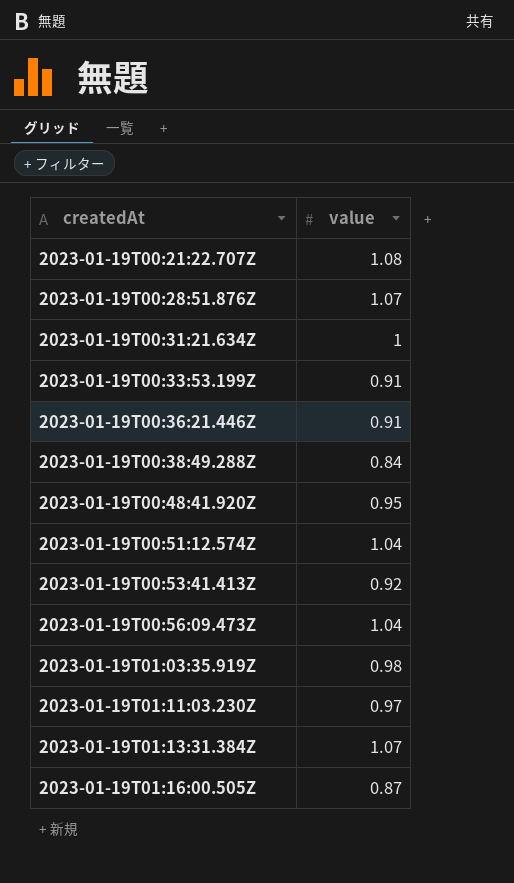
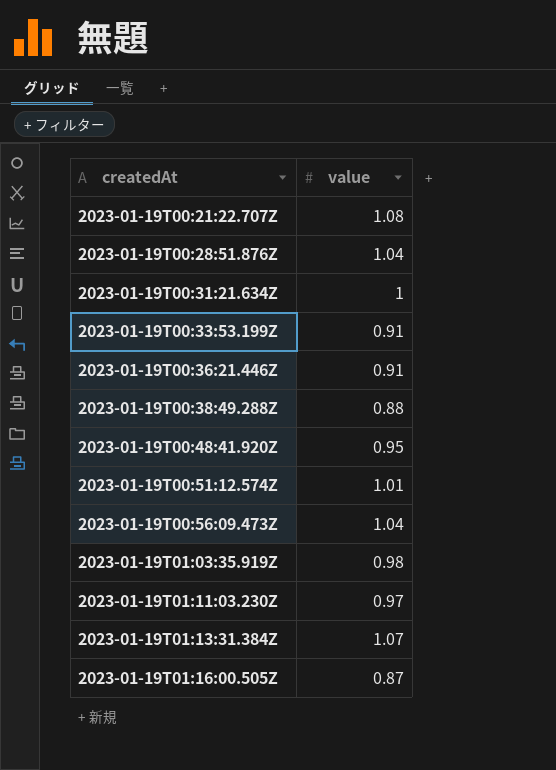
row 2023-01-19T00:53:41.413Z: 0.92 -> none
2023-01-19T00:28:51.876Z | value: 1.07 -> 1.04
2023-01-19T00:38:49.288Z | value: 0.84 -> 0.88
2023-01-19T00:51:12.574Z | value: 1.04 -> 1.01

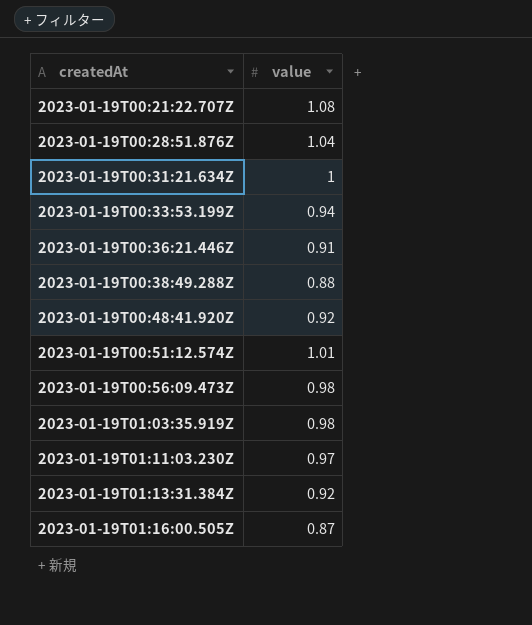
2023-01-19T00:33:53.199Z | value: 0.91 -> 0.94
2023-01-19T00:48:41.920Z | value: 0.95 -> 0.92
2023-01-19T00:56:09.473Z | value: 1.04 -> 0.98
2023-01-19T01:13:31.384Z | value: 1.07 -> 0.92

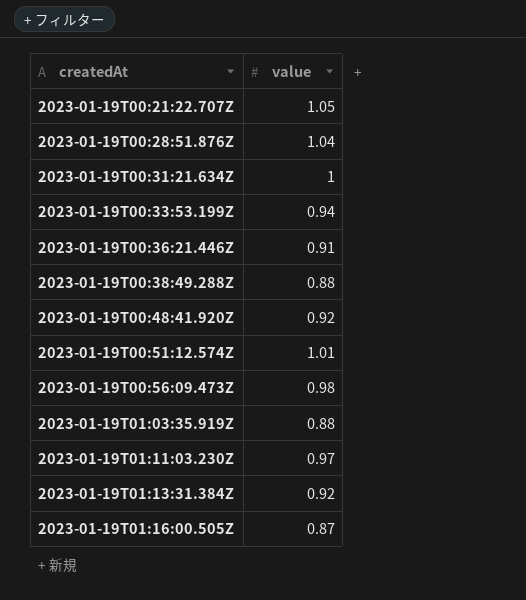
2023-01-19T00:21:22.707Z | value: 1.08 -> 1.05
2023-01-19T01:03:35.919Z | value: 0.98 -> 0.88

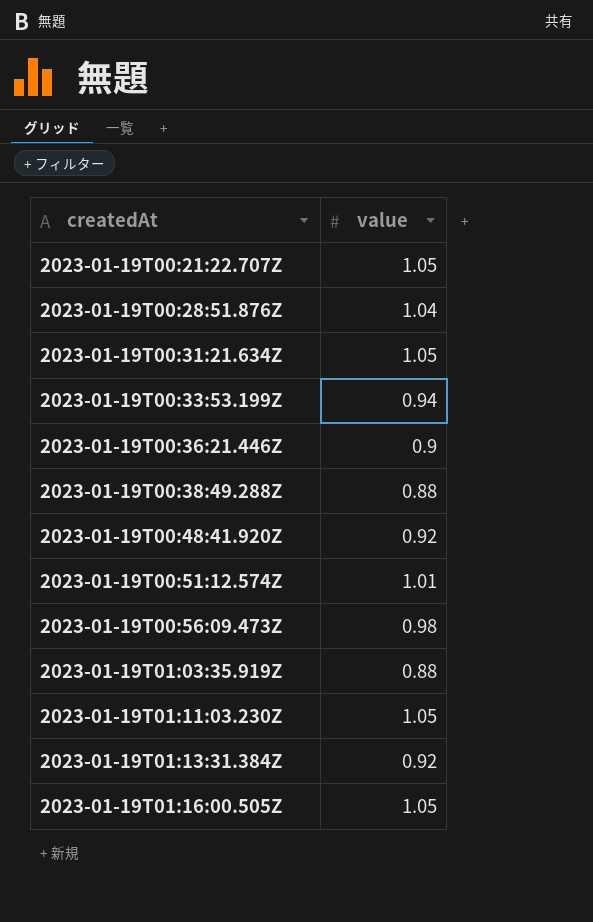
2023-01-19T00:31:21.634Z | value: 1 -> 1.05
2023-01-19T00:36:21.446Z | value: 0.91 -> 0.9
2023-01-19T01:11:03.230Z | value: 0.97 -> 1.05
2023-01-19T01:16:00.505Z | value: 0.87 -> 1.05

